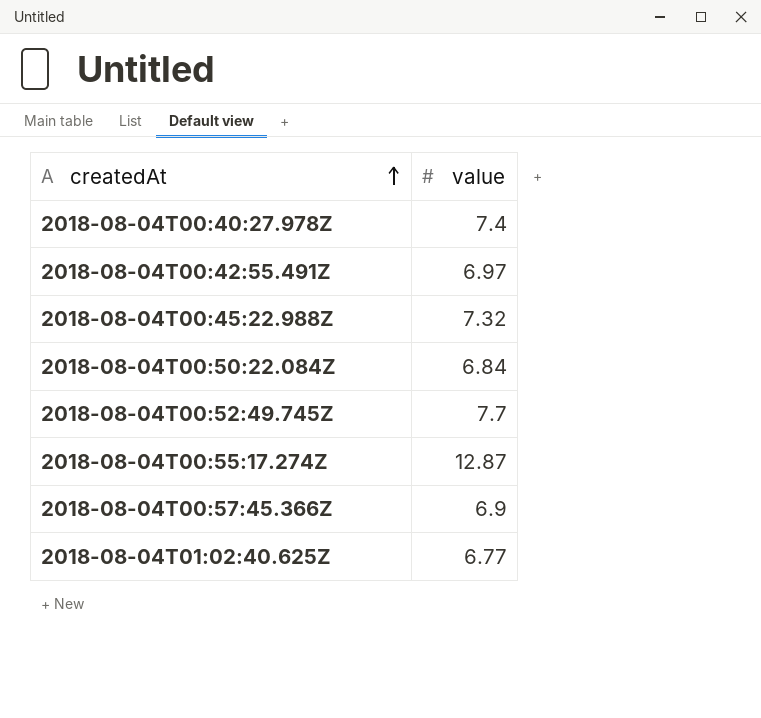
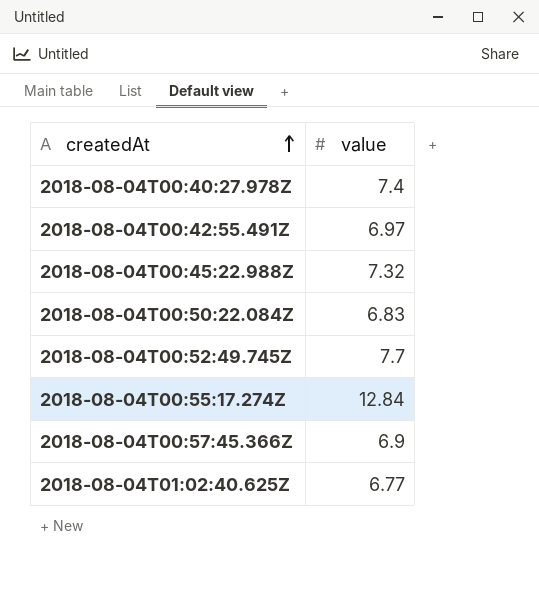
2018-08-04T00:50:22.084Z | value: 6.84 -> 6.83
2018-08-04T00:55:17.274Z | value: 12.87 -> 12.84

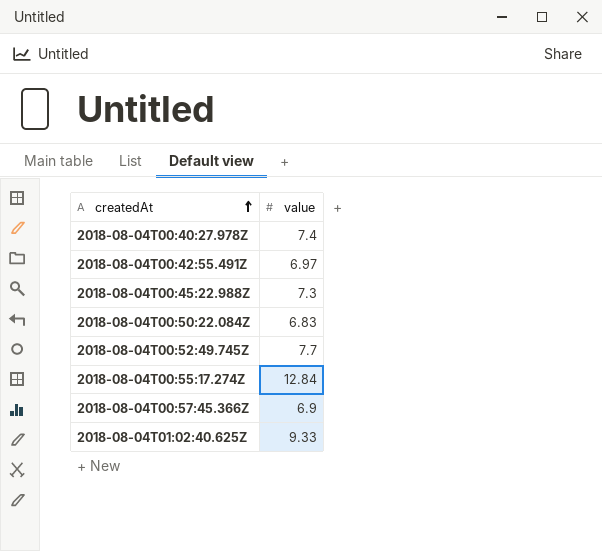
2018-08-04T00:45:22.988Z | value: 7.32 -> 7.3
2018-08-04T01:02:40.625Z | value: 6.77 -> 9.33

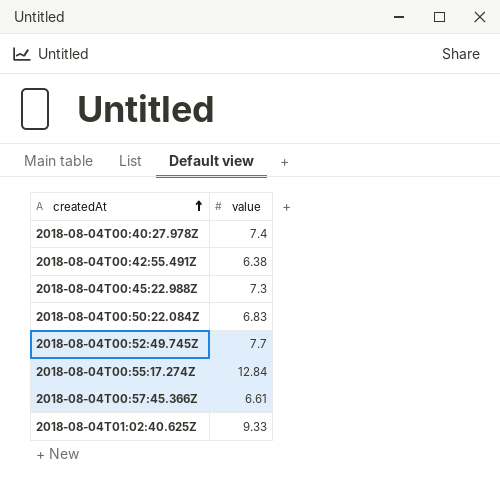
2018-08-04T00:42:55.491Z | value: 6.97 -> 6.38
2018-08-04T00:57:45.366Z | value: 6.9 -> 6.61

